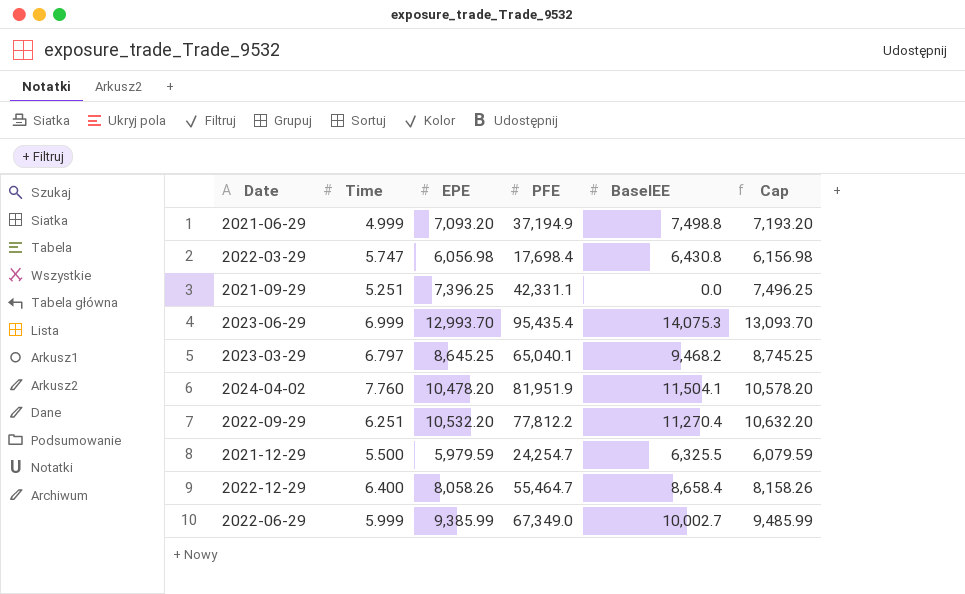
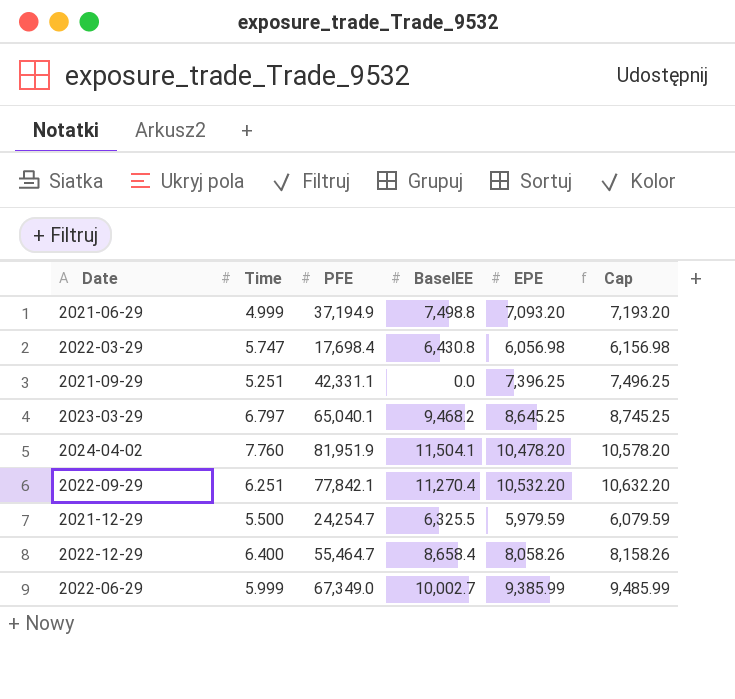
column EPE | position: 3 -> 5
row 2023-06-29: 6.999 | 12,993.70 | 95,435.4 | 14,075.3 | 13,093.70 -> none
2022-09-29 | PFE: 77,812.2 -> 77,842.1

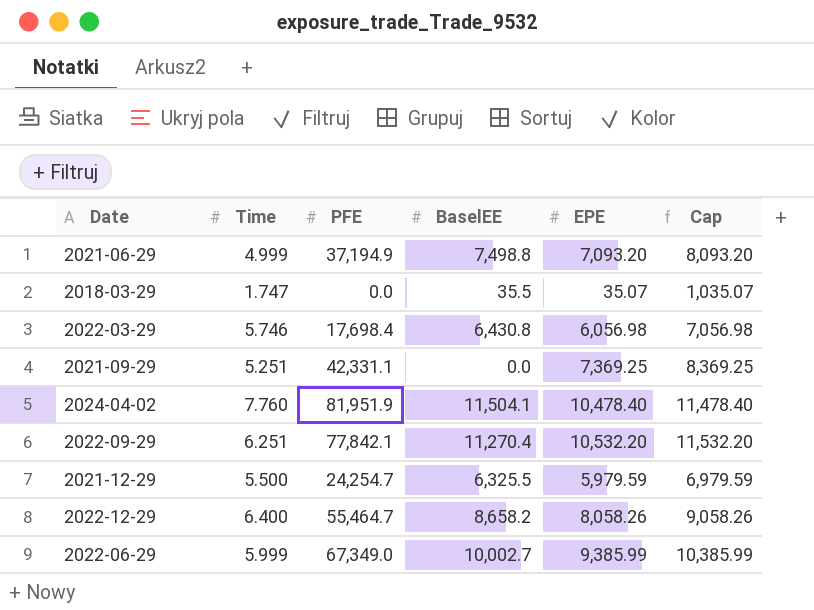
column Cap | formula: [EPE] + 100 -> [EPE] + 1000
row 2023-03-29: 6.797 | 65,040.1 | 9,468.2 | 8,645.25 | 8,745.25 -> none
row 2018-03-29: none -> 1.747 | 0.0 | 35.5 | 35.07 | 1,035.07
2022-03-29 | Time: 5.747 -> 5.746
2021-09-29 | EPE: 7,396.25 -> 7,369.25
2024-04-02 | EPE: 10,478.20 -> 10,478.40
2022-12-29 | BaselEE: 8,658.4 -> 8,658.2

